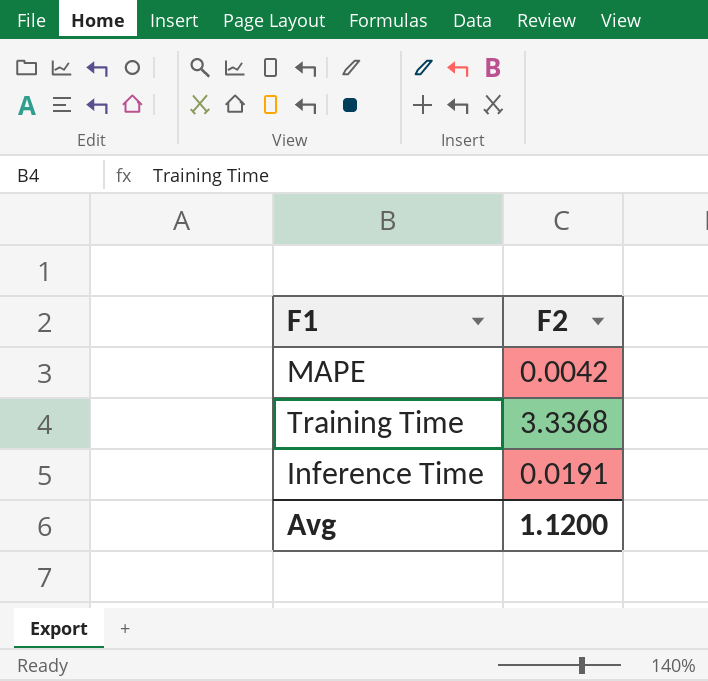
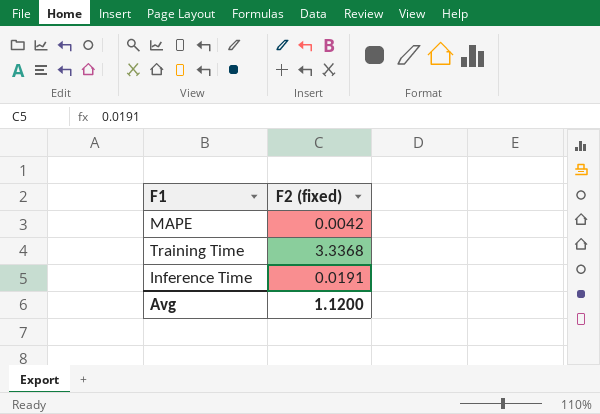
column name: F2 -> F2 (fixed)

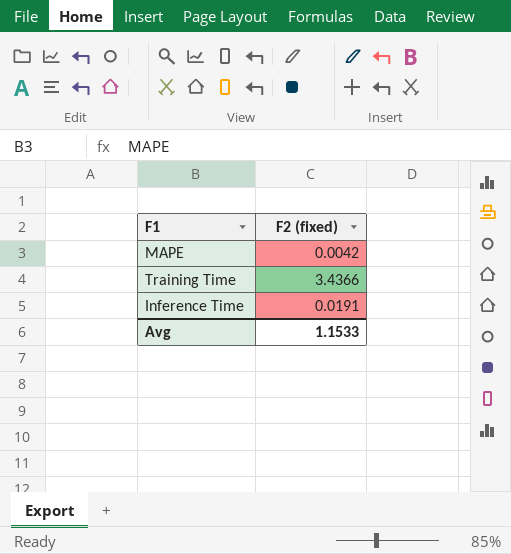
Training Time | F2 (fixed): 3.3368 -> 3.4366
Avg | F2 (fixed): 1.1200 -> 1.1533

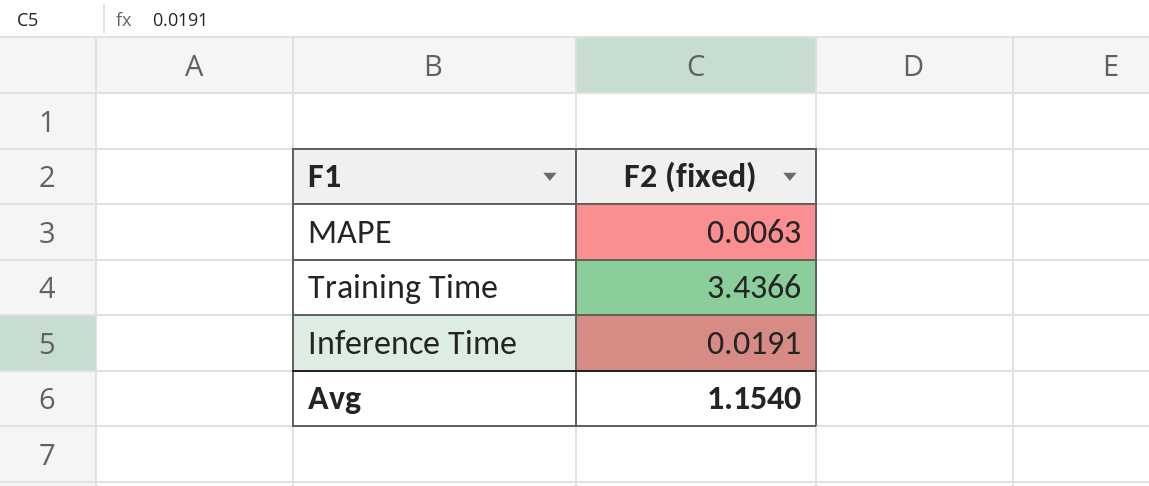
MAPE | F2 (fixed): 0.0042 -> 0.0063
Avg | F2 (fixed): 1.1533 -> 1.1540

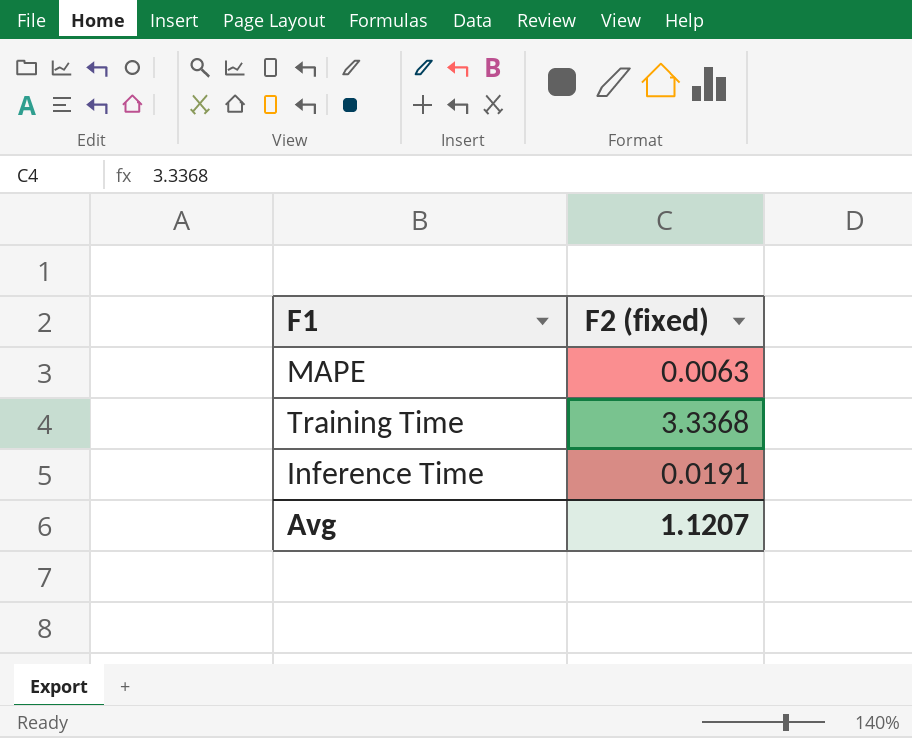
Training Time | F2 (fixed): 3.4366 -> 3.3368
Avg | F2 (fixed): 1.1540 -> 1.1207

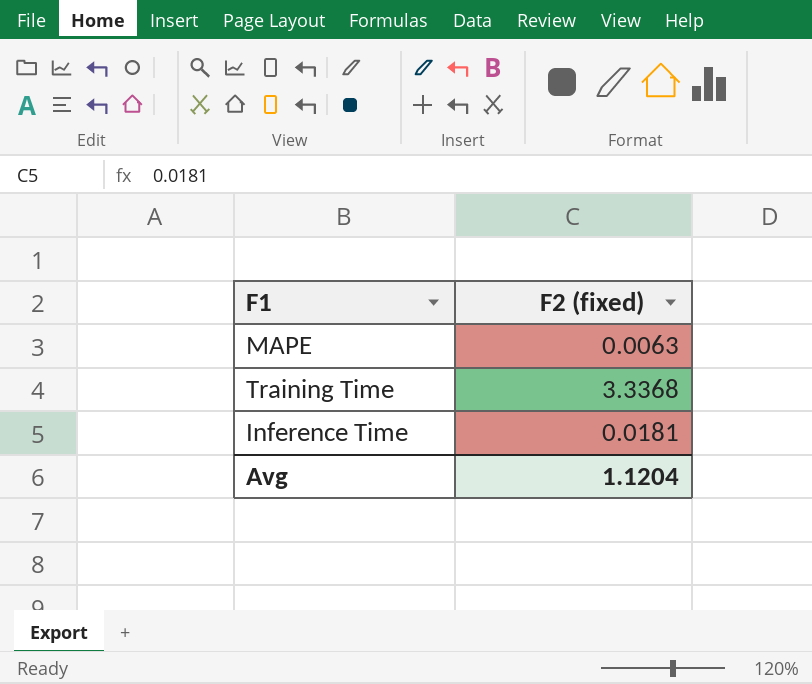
Inference Time | F2 (fixed): 0.0191 -> 0.0181
Avg | F2 (fixed): 1.1207 -> 1.1204

